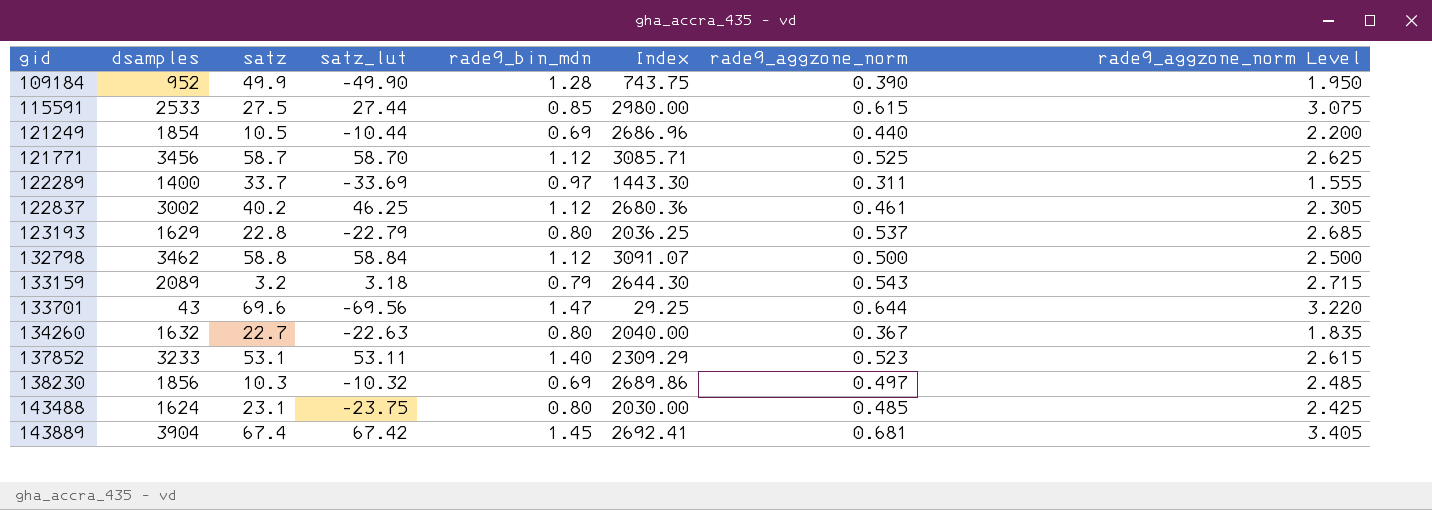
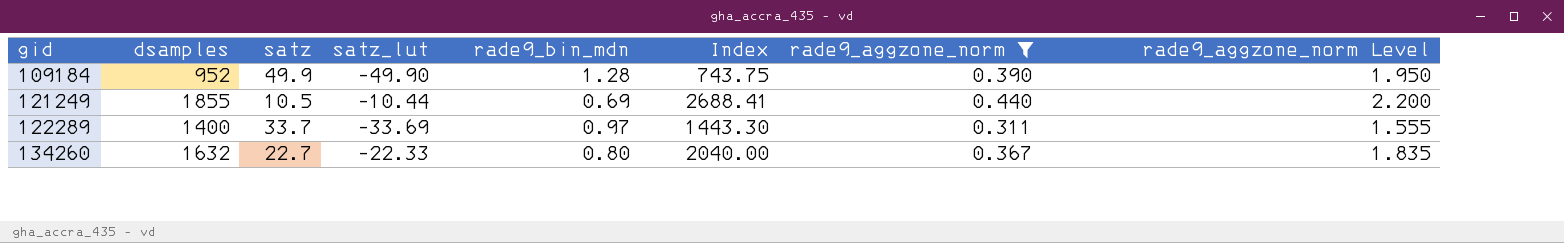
filter: none -> rade9_aggzone_norm <= 0.440
121249 | dsamples: 1854 -> 1855
121249 | Index: 2686.96 -> 2688.41
134260 | satz_lut: -22.63 -> -22.33

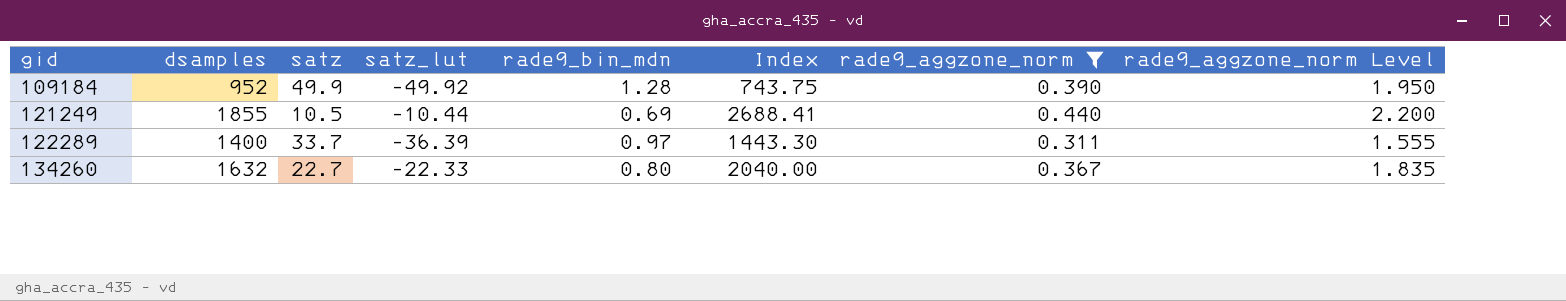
109184 | satz_lut: -49.90 -> -49.92
122289 | satz_lut: -33.69 -> -36.39

